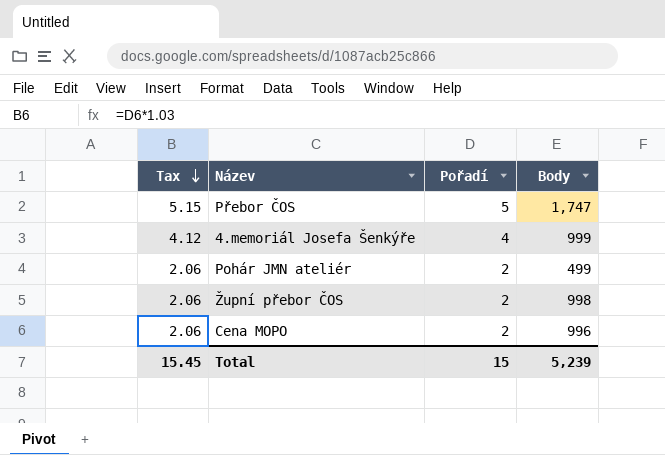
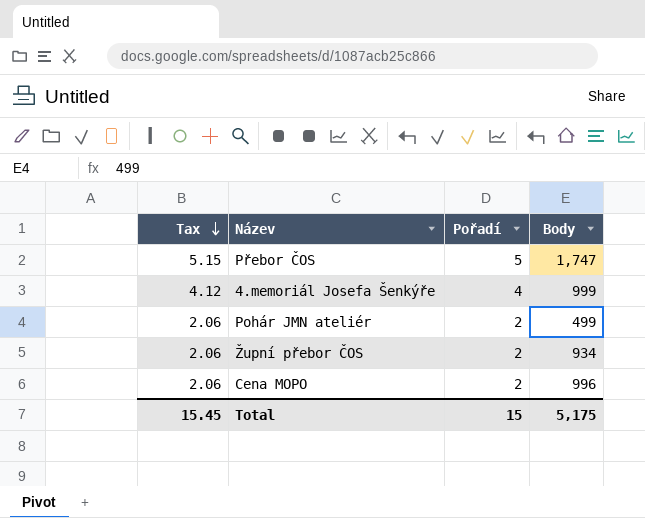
Župní přebor ČOS | Body: 998 -> 934
Total | Body: 5,239 -> 5,175

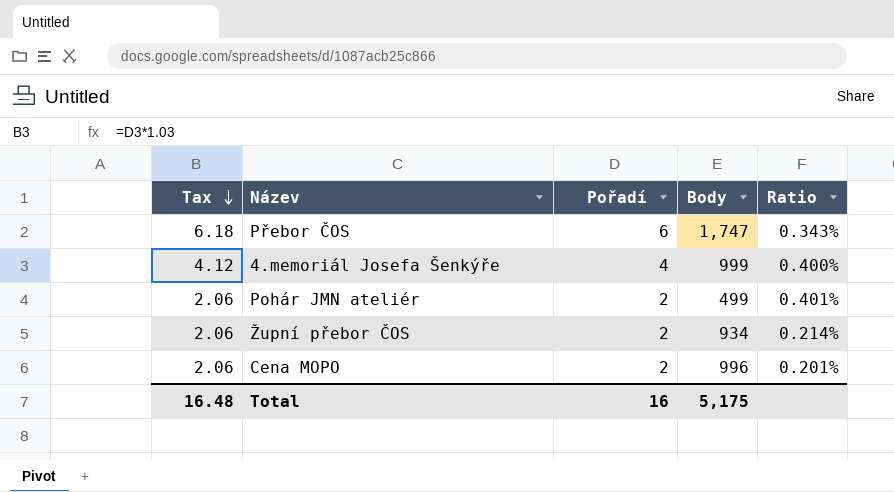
column Ratio | formula: none -> [Pořadí] / [Body]
Přebor ČOS | Tax: 5.15 -> 6.18
Přebor ČOS | Pořadí: 5 -> 6
Total | Tax: 15.45 -> 16.48
Total | Pořadí: 15 -> 16

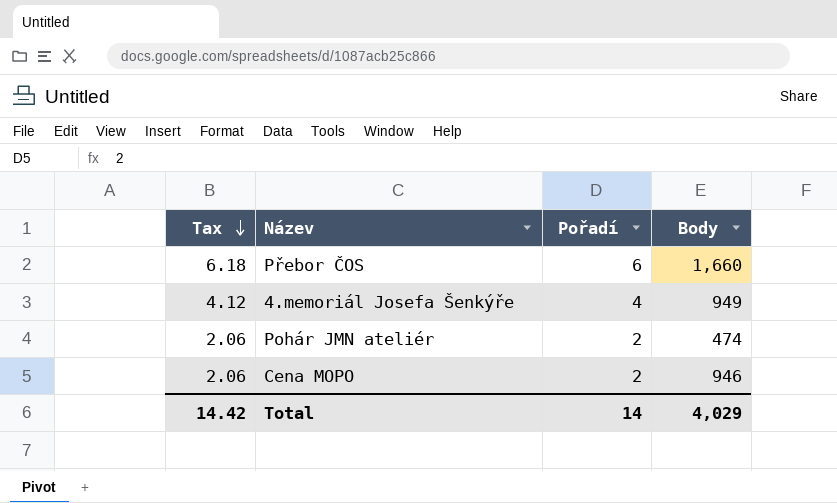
column Ratio | formula: [Pořadí] / [Body] -> none
row Župní přebor ČOS: 2.06 | 2 | 934 | 0.214% -> none
Přebor ČOS | Body: 1,747 -> 1,660
4.memoriál Josefa Šenkýře | Body: 999 -> 949
Pohár JMN ateliér | Body: 499 -> 474
Cena MOPO | Body: 996 -> 946
Total | Tax: 16.48 -> 14.42
Total | Pořadí: 16 -> 14
Total | Body: 5,175 -> 4,029

